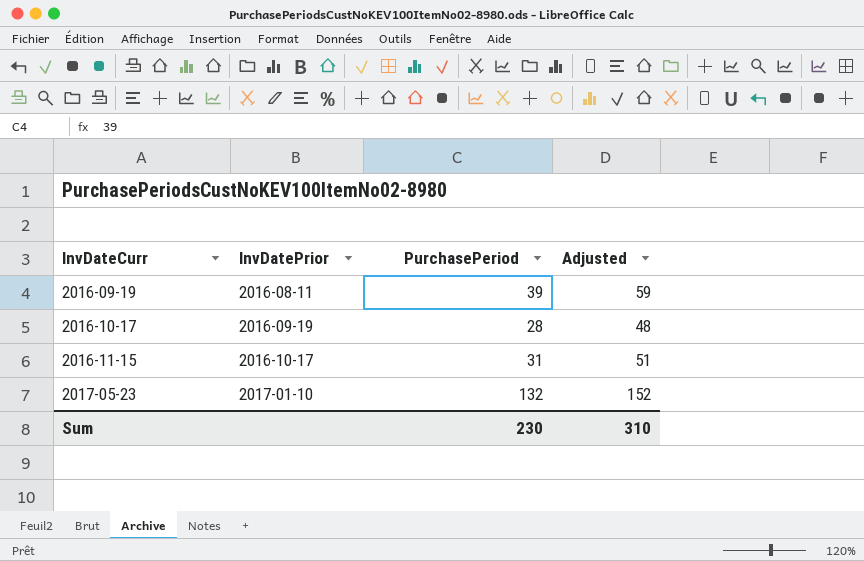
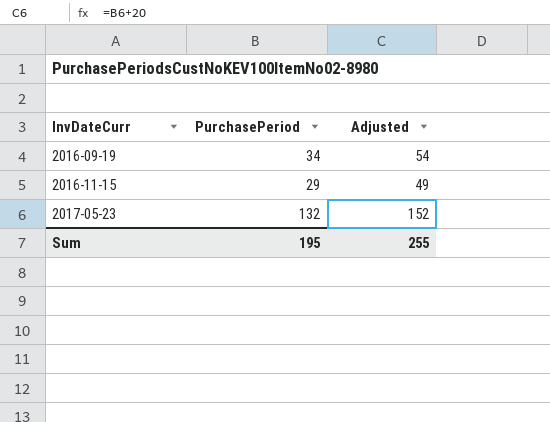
column InvDatePrior | position: 2 -> none
row 2016-10-17: 2016-09-19 | 28 | 48 -> none
2016-09-19 | PurchasePeriod: 39 -> 34
2016-09-19 | Adjusted: 59 -> 54
2016-11-15 | PurchasePeriod: 31 -> 29
2016-11-15 | Adjusted: 51 -> 49
Sum | PurchasePeriod: 230 -> 195
Sum | Adjusted: 310 -> 255

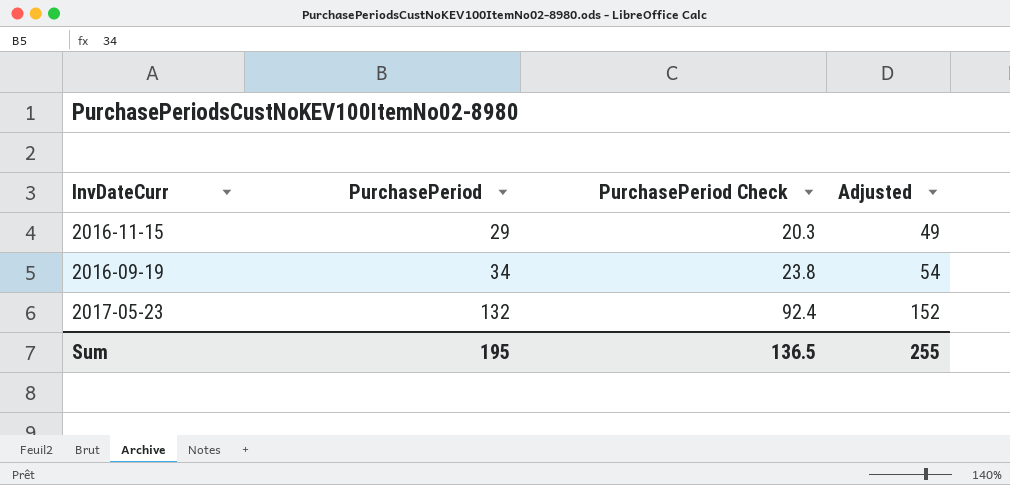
row order: InvDateCurr ascending -> PurchasePeriod ascending
column PurchasePeriod Check | formula: none -> [PurchasePeriod] * 0.7

